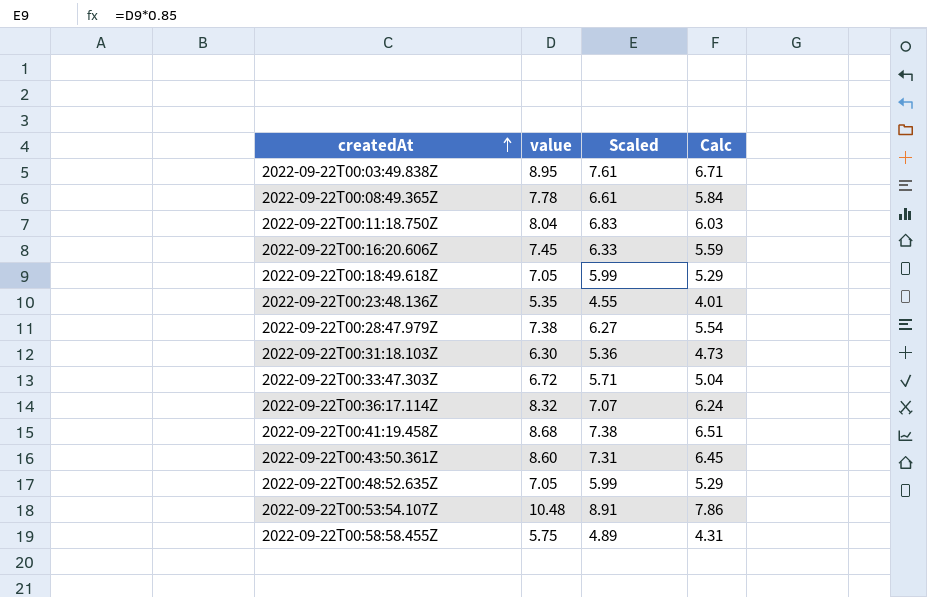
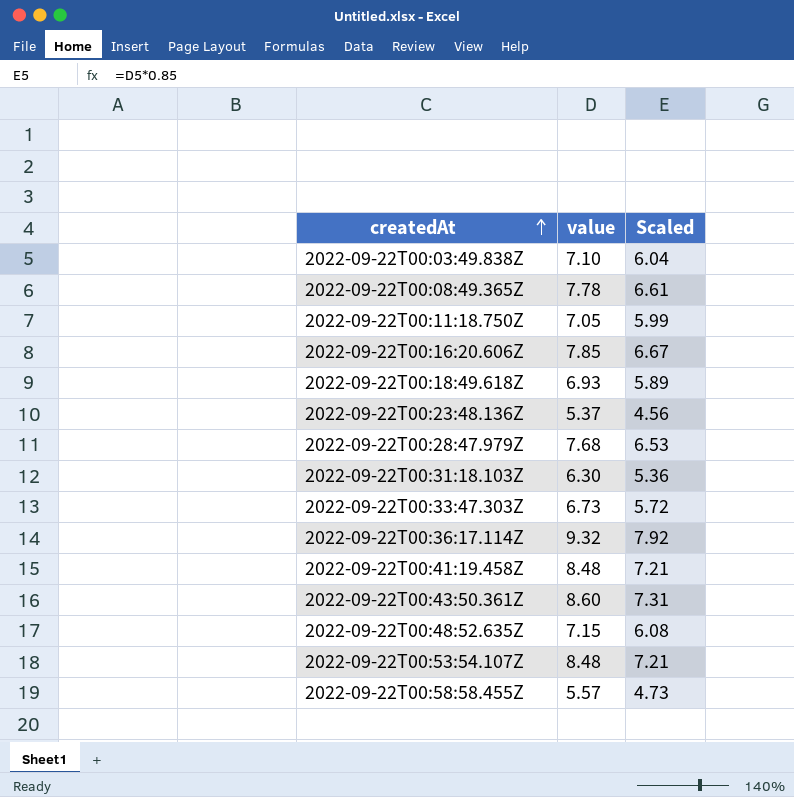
column Calc | formula: [value] * 0.75 -> none
2022-09-22T00:03:49.838Z | value: 8.95 -> 7.10
2022-09-22T00:03:49.838Z | Scaled: 7.61 -> 6.04
2022-09-22T00:11:18.750Z | value: 8.04 -> 7.05
2022-09-22T00:11:18.750Z | Scaled: 6.83 -> 5.99
2022-09-22T00:16:20.606Z | value: 7.45 -> 7.85
2022-09-22T00:16:20.606Z | Scaled: 6.33 -> 6.67
2022-09-22T00:18:49.618Z | value: 7.05 -> 6.93
2022-09-22T00:18:49.618Z | Scaled: 5.99 -> 5.89
2022-09-22T00:23:48.136Z | value: 5.35 -> 5.37
2022-09-22T00:23:48.136Z | Scaled: 4.55 -> 4.56
2022-09-22T00:28:47.979Z | value: 7.38 -> 7.68
2022-09-22T00:28:47.979Z | Scaled: 6.27 -> 6.53
2022-09-22T00:33:47.303Z | value: 6.72 -> 6.73
2022-09-22T00:33:47.303Z | Scaled: 5.71 -> 5.72
2022-09-22T00:36:17.114Z | value: 8.32 -> 9.32
2022-09-22T00:36:17.114Z | Scaled: 7.07 -> 7.92
2022-09-22T00:41:19.458Z | value: 8.68 -> 8.48
2022-09-22T00:41:19.458Z | Scaled: 7.38 -> 7.21
2022-09-22T00:48:52.635Z | value: 7.05 -> 7.15
2022-09-22T00:48:52.635Z | Scaled: 5.99 -> 6.08
2022-09-22T00:53:54.107Z | value: 10.48 -> 8.48
2022-09-22T00:53:54.107Z | Scaled: 8.91 -> 7.21
2022-09-22T00:58:58.455Z | value: 5.75 -> 5.57
2022-09-22T00:58:58.455Z | Scaled: 4.89 -> 4.73

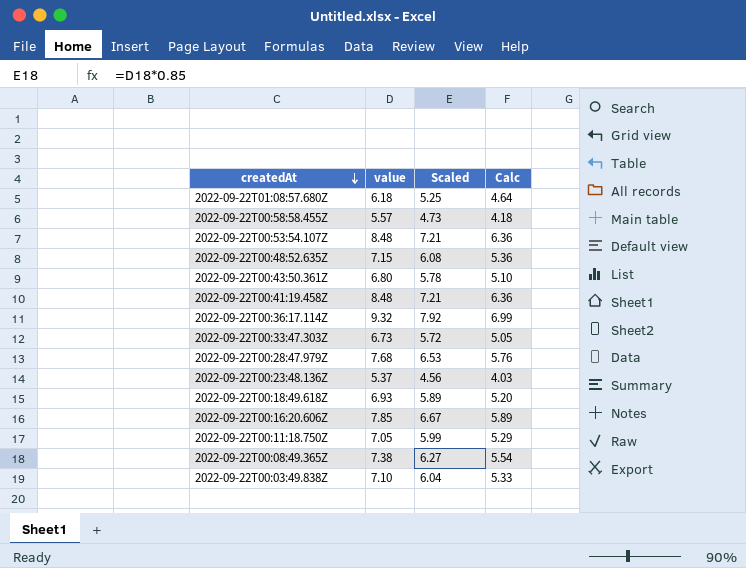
row order: createdAt ascending -> createdAt descending
column Calc | formula: none -> [value] * 0.75
row 2022-09-22T00:31:18.103Z: 6.30 | 5.36 -> none
row 2022-09-22T01:08:57.680Z: none -> 6.18 | 5.25 | 4.64
2022-09-22T00:43:50.361Z | value: 8.60 -> 6.80
2022-09-22T00:43:50.361Z | Scaled: 7.31 -> 5.78
2022-09-22T00:08:49.365Z | value: 7.78 -> 7.38
2022-09-22T00:08:49.365Z | Scaled: 6.61 -> 6.27

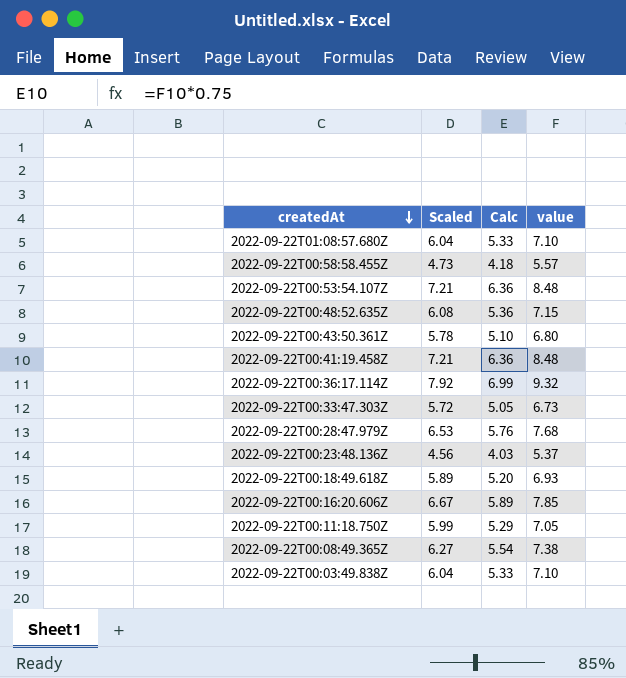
column value | position: 2 -> 4
2022-09-22T01:08:57.680Z | Scaled: 5.25 -> 6.04
2022-09-22T01:08:57.680Z | Calc: 4.64 -> 5.33
2022-09-22T01:08:57.680Z | value: 6.18 -> 7.10

